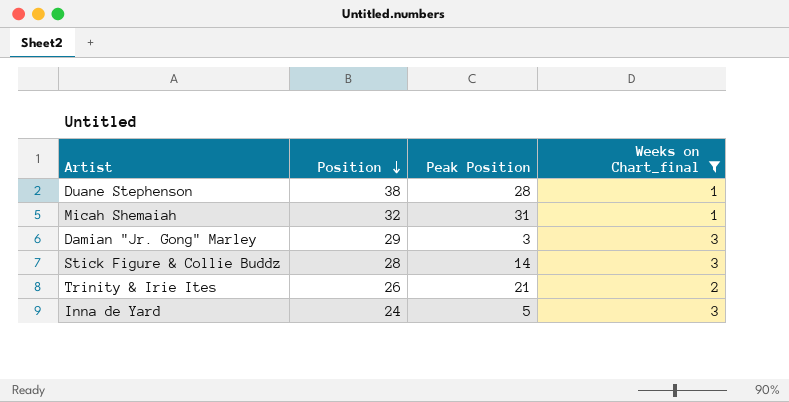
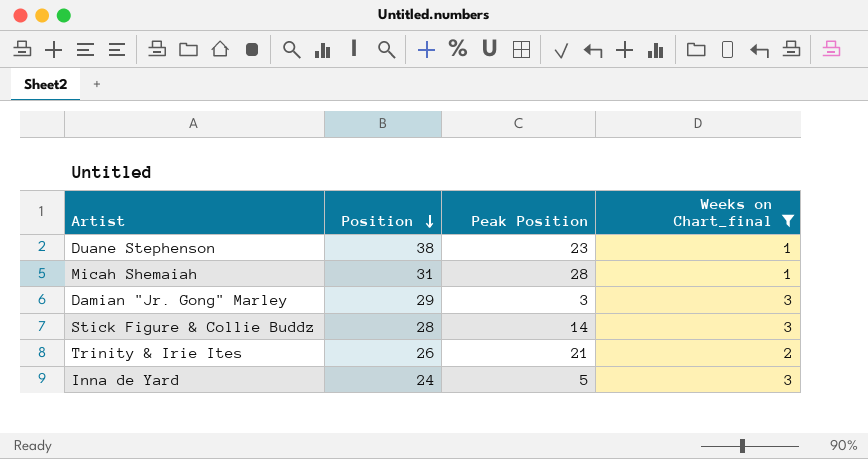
Duane Stephenson | Peak Position: 28 -> 23
Micah Shemaiah | Position: 32 -> 31
Micah Shemaiah | Peak Position: 31 -> 28

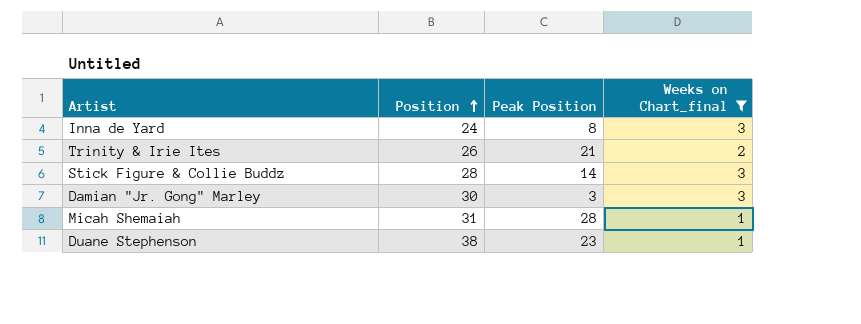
row order: Position descending -> Position ascending
Inna de Yard | Peak Position: 5 -> 8
Damian "Jr. Gong" Marley | Position: 29 -> 30

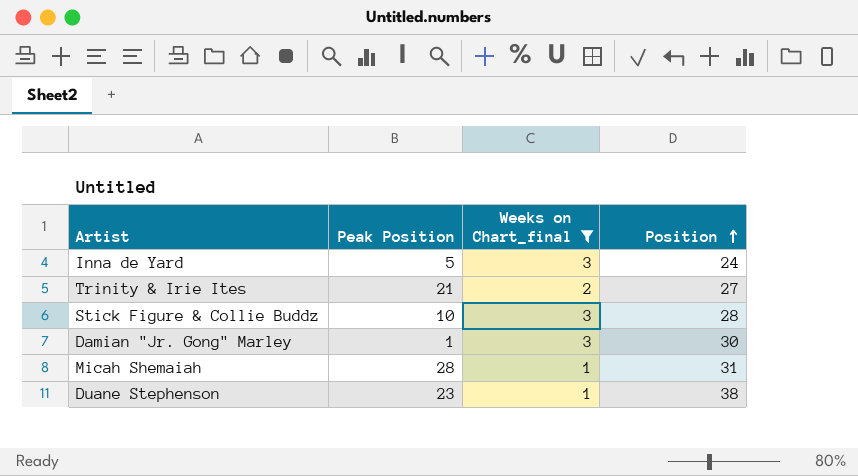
column Position | position: 2 -> 4
Inna de Yard | Peak Position: 8 -> 5
Trinity & Irie Ites | Position: 26 -> 27
Stick Figure & Collie Buddz | Peak Position: 14 -> 10
Damian "Jr. Gong" Marley | Peak Position: 3 -> 1

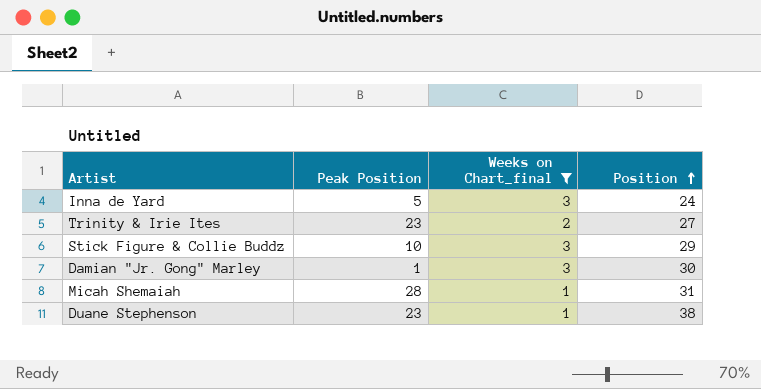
Trinity & Irie Ites | Peak Position: 21 -> 23
Stick Figure & Collie Buddz | Position: 28 -> 29

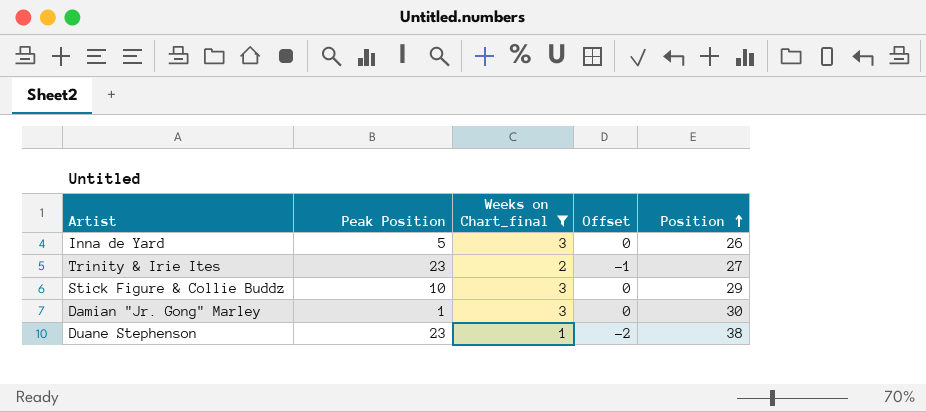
column Offset | formula: none -> [Weeks on Chart_final] - 3
row Micah Shemaiah: 28 | 1 | 31 -> none
Inna de Yard | Position: 24 -> 26

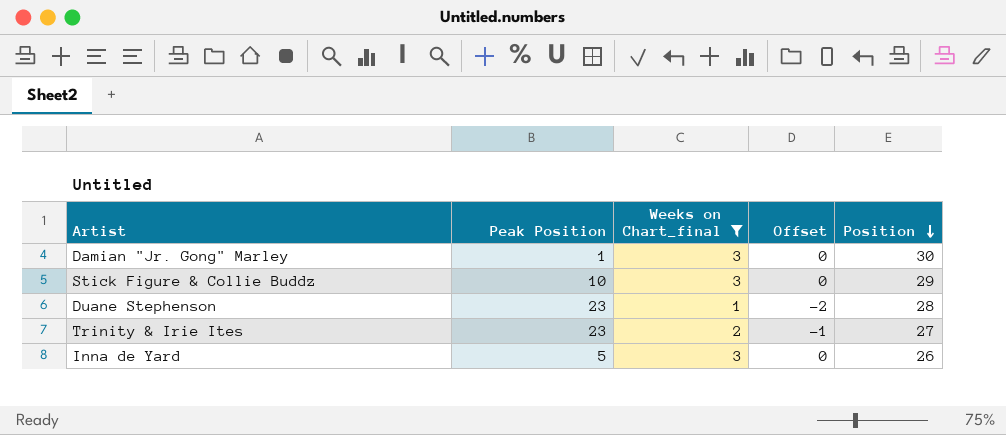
row order: Position ascending -> Position descending
Duane Stephenson | Position: 38 -> 28

